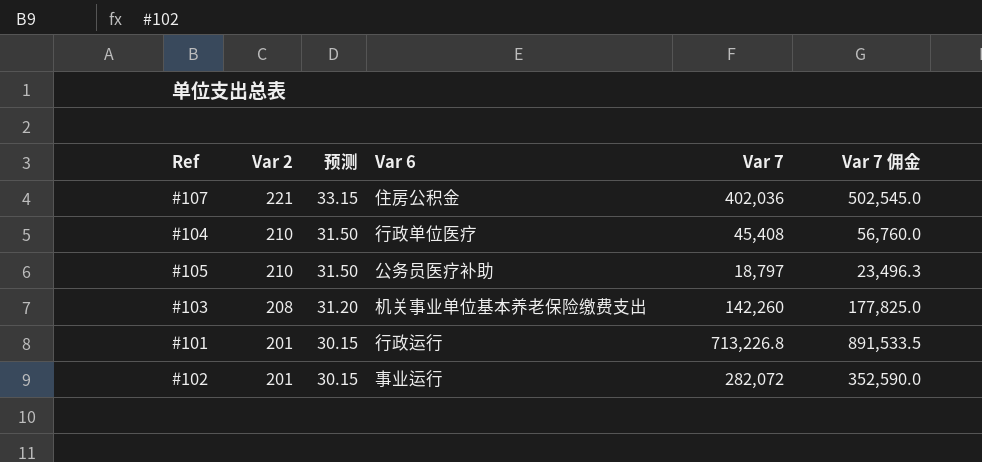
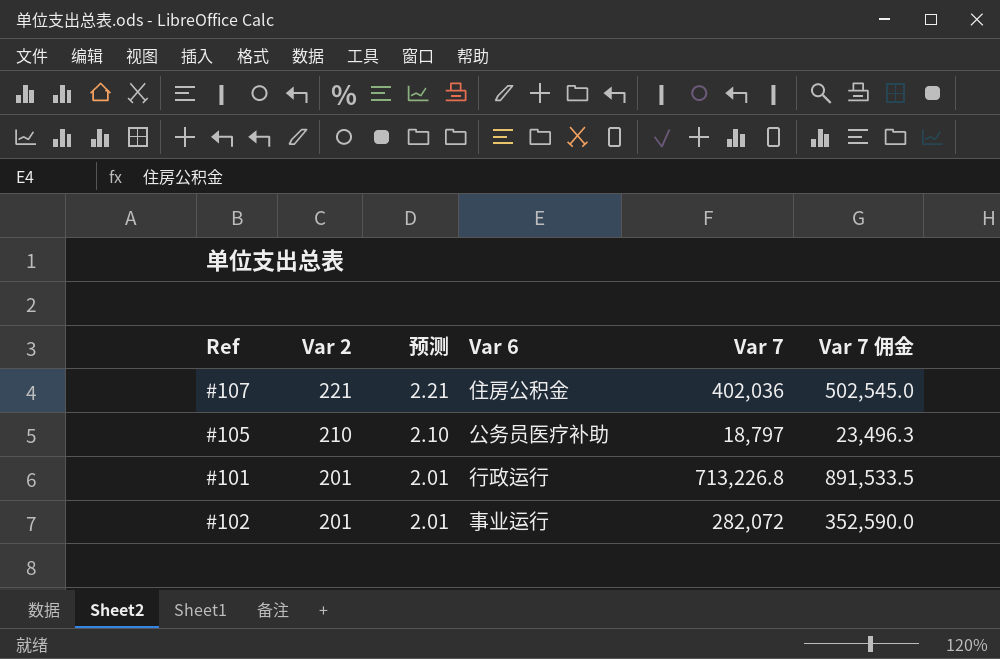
column 预测 | formula: [Var 2] * 0.15 -> [Var 2] * 0.01
row #104: 210 | 31.50 | 行政单位医疗 | 45,408 | 56,760.0 -> none
row #103: 208 | 31.20 | 机关事业单位基本养老保险缴费支出 | 142,260 | 177,825.0 -> none

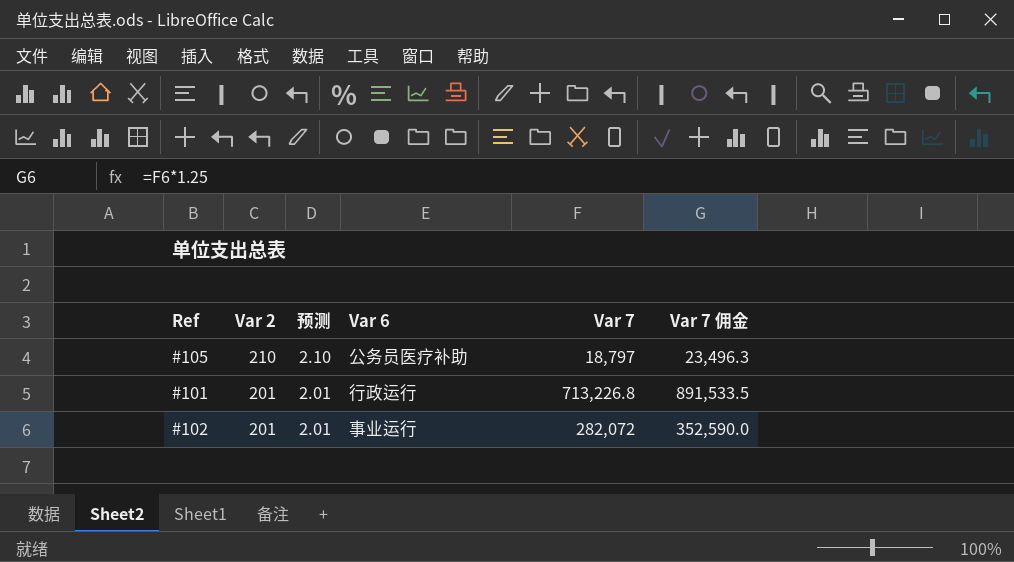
row #107: 221 | 2.21 | 住房公积金 | 402,036 | 502,545.0 -> none

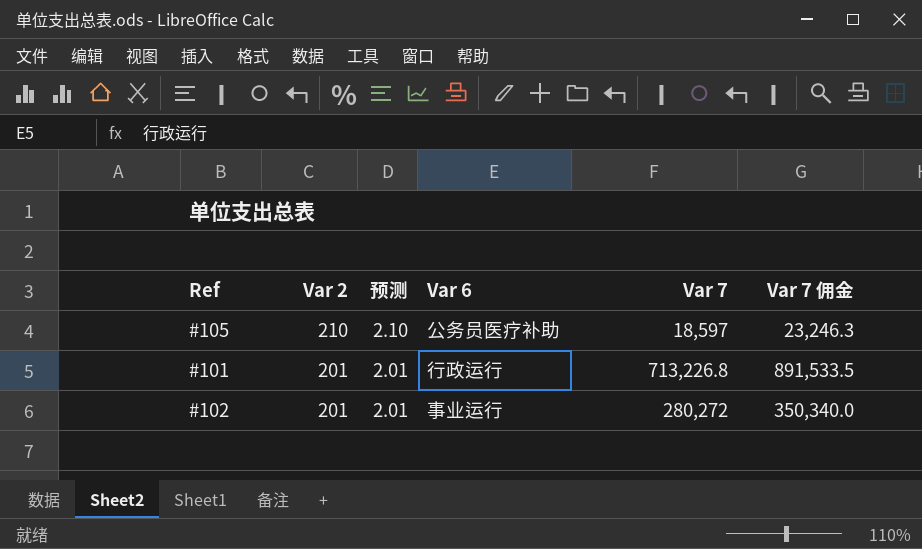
#105 | Var 7: 18,797 -> 18,597
#105 | Var 7 佣金: 23,496.3 -> 23,246.3
#102 | Var 7: 282,072 -> 280,272
#102 | Var 7 佣金: 352,590.0 -> 350,340.0

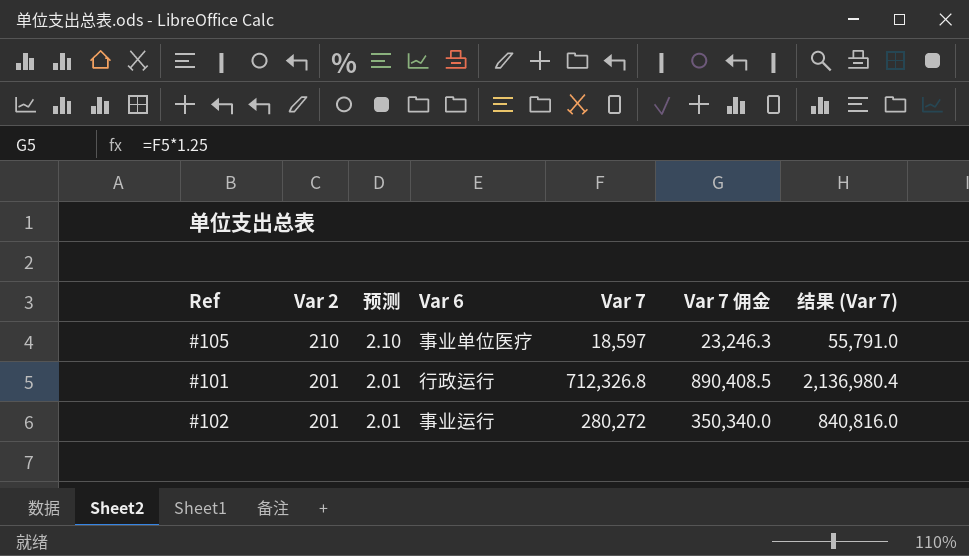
column 结果 (Var 7) | formula: none -> [Var 7] * 3
#105 | Var 6: 公务员医疗补助 -> 事业单位医疗
#101 | Var 7: 713,226.8 -> 712,326.8
#101 | Var 7 佣金: 891,533.5 -> 890,408.5

